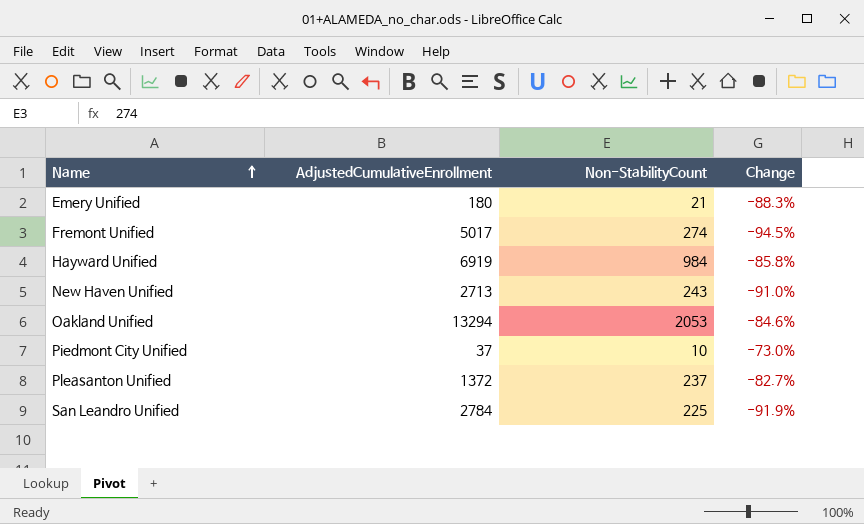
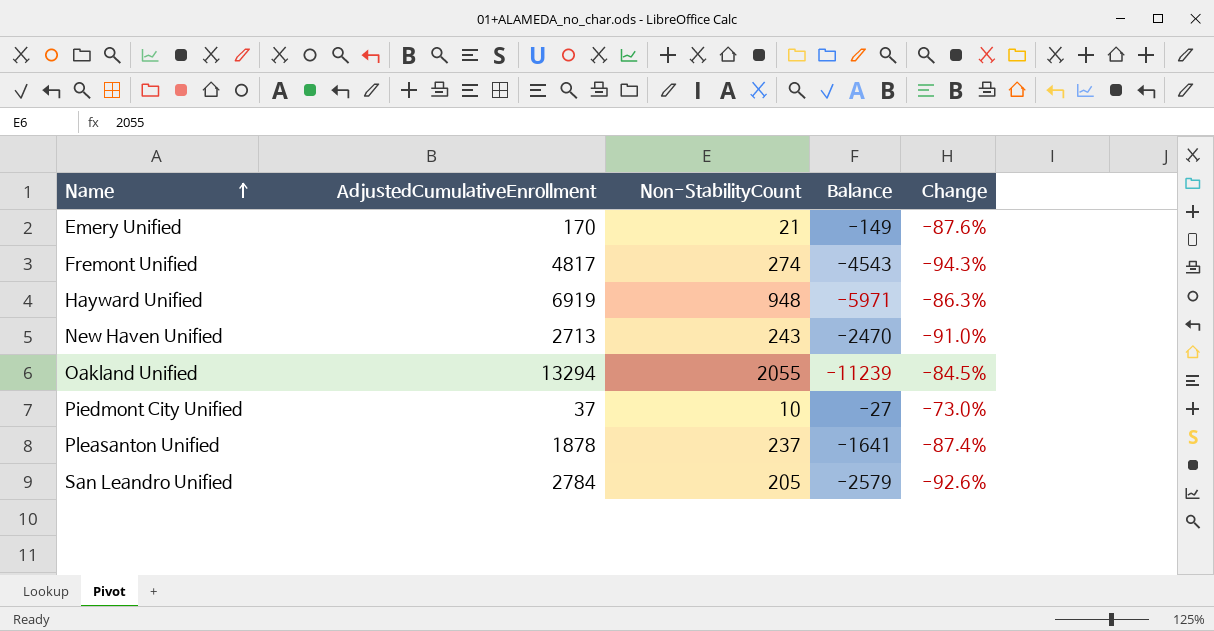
column Balance | formula: none -> [Non-StabilityCount] - [AdjustedCumulativeEnrollment]
Emery Unified | AdjustedCumulativeEnrollment: 180 -> 170
Emery Unified | Change: -88.3% -> -87.6%
Fremont Unified | AdjustedCumulativeEnrollment: 5017 -> 4817
Fremont Unified | Change: -94.5% -> -94.3%
Hayward Unified | Non-StabilityCount: 984 -> 948
Hayward Unified | Change: -85.8% -> -86.3%
Oakland Unified | Non-StabilityCount: 2053 -> 2055
Oakland Unified | Change: -84.6% -> -84.5%
Pleasanton Unified | AdjustedCumulativeEnrollment: 1372 -> 1878
Pleasanton Unified | Change: -82.7% -> -87.4%
San Leandro Unified | Non-StabilityCount: 225 -> 205
San Leandro Unified | Change: -91.9% -> -92.6%

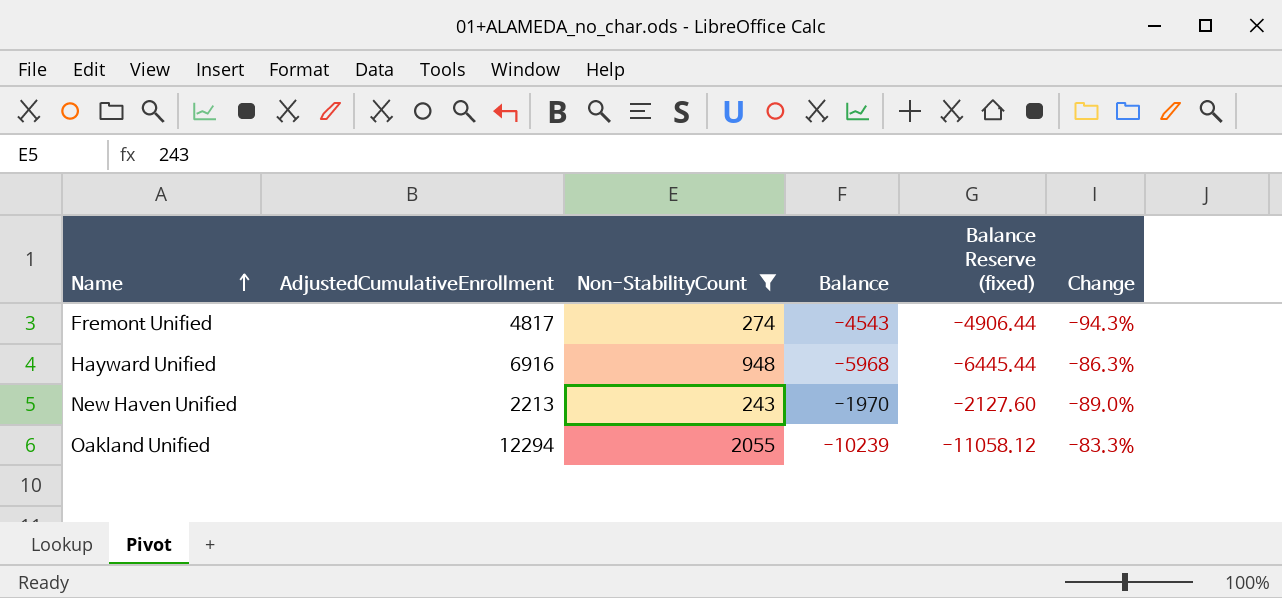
filter: none -> Non-StabilityCount >= 243
column Balance Reserve (fixed) | formula: none -> [Balance] * 1.08
Hayward Unified | AdjustedCumulativeEnrollment: 6919 -> 6916
Hayward Unified | Balance: -5971 -> -5968
New Haven Unified | AdjustedCumulativeEnrollment: 2713 -> 2213
New Haven Unified | Balance: -2470 -> -1970
New Haven Unified | Change: -91.0% -> -89.0%
Oakland Unified | AdjustedCumulativeEnrollment: 13294 -> 12294
Oakland Unified | Balance: -11239 -> -10239
Oakland Unified | Change: -84.5% -> -83.3%

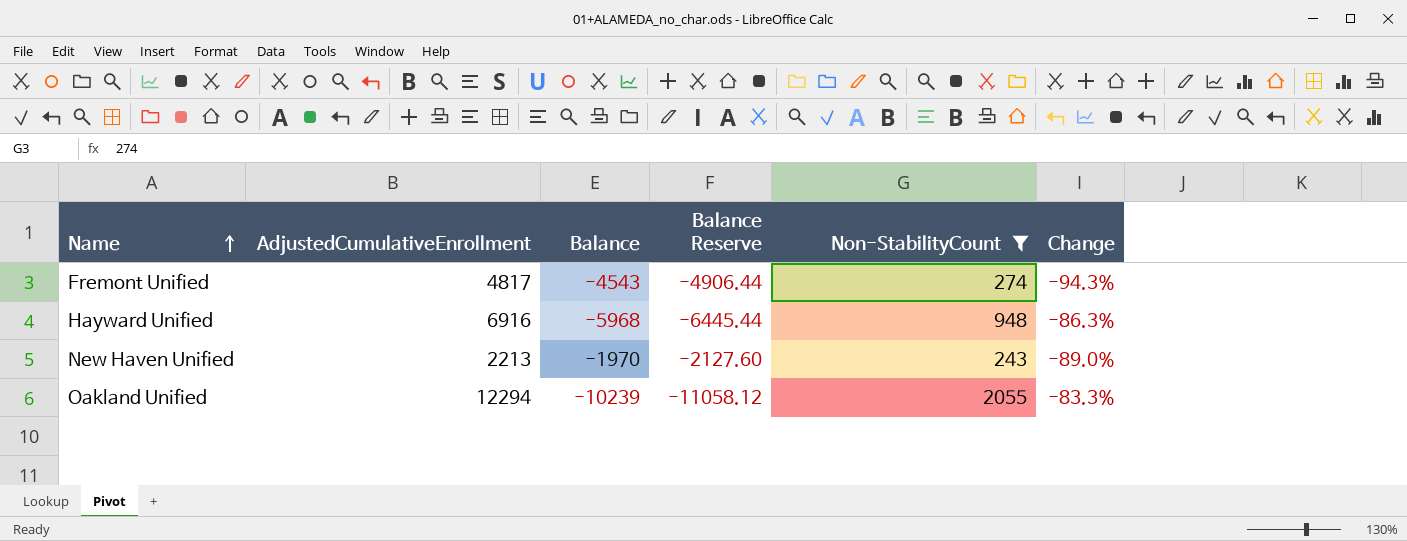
column name: Balance Reserve (fixed) -> Balance Reserve
column Non-StabilityCount | position: 3 -> 5

